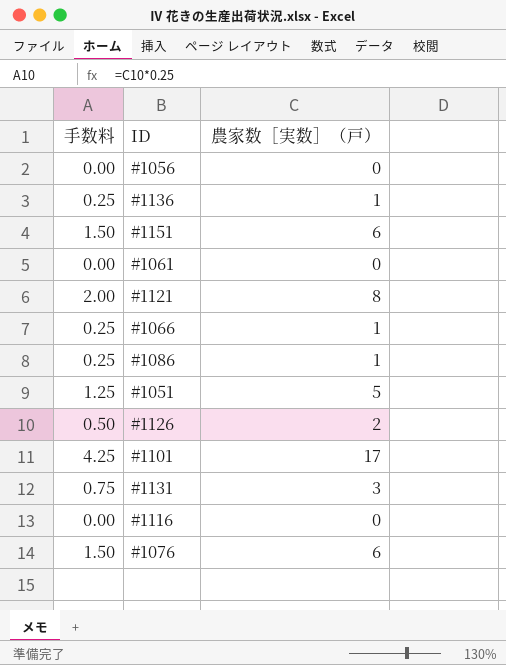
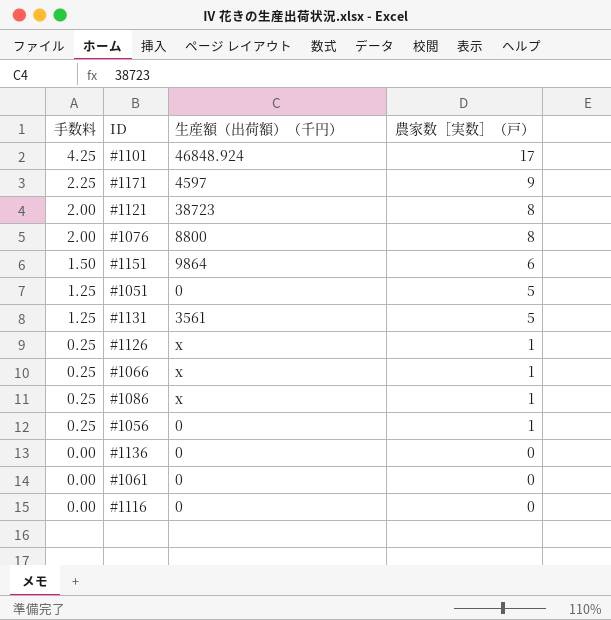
row order: none -> 手数料 descending
column 生産額（出荷額）（千円） | position: none -> 3
row #1171: none -> 2.25 | 4597 | 9
#1076 | 手数料: 1.50 -> 2.00
#1076 | 農家数［実数］（戸）: 6 -> 8
#1131 | 手数料: 0.75 -> 1.25
#1131 | 農家数［実数］（戸）: 3 -> 5
#1126 | 手数料: 0.50 -> 0.25
#1126 | 農家数［実数］（戸）: 2 -> 1
#1056 | 手数料: 0.00 -> 0.25
#1056 | 農家数［実数］（戸）: 0 -> 1
#1136 | 手数料: 0.25 -> 0.00
#1136 | 農家数［実数］（戸）: 1 -> 0

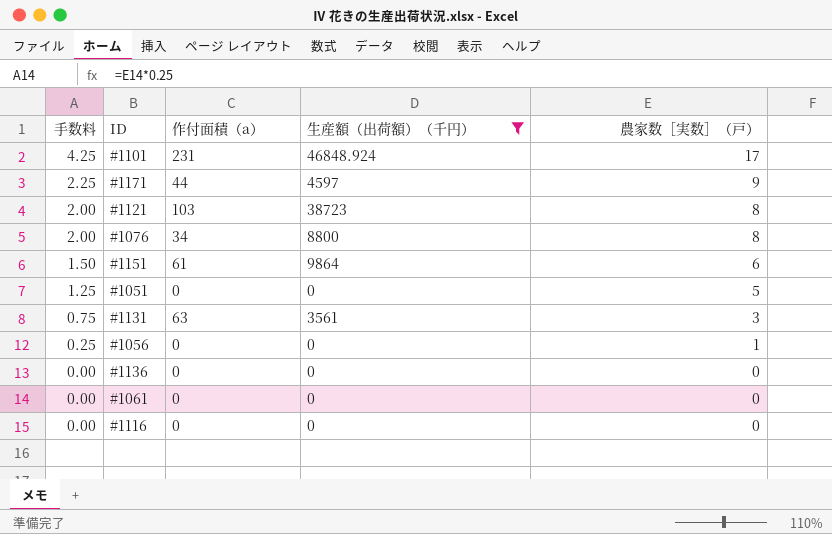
filter: none -> 生産額（出荷額）（千円） != x
column 作付面積（a） | position: none -> 3
#1131 | 手数料: 1.25 -> 0.75
#1131 | 農家数［実数］（戸）: 5 -> 3

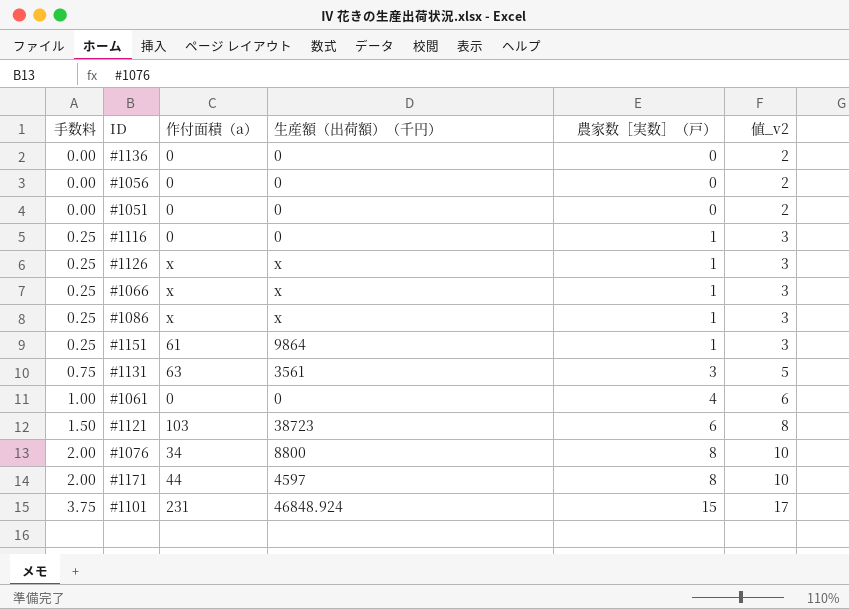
filter: 生産額（出荷額）（千円） != x -> none
row order: 手数料 descending -> 手数料 ascending
column 値_v2 | formula: none -> [農家数［実数］（戸）] + 2
#1056 | 手数料: 0.25 -> 0.00
#1056 | 農家数［実数］（戸）: 1 -> 0
#1051 | 手数料: 1.25 -> 0.00
#1051 | 農家数［実数］（戸）: 5 -> 0
#1116 | 手数料: 0.00 -> 0.25
#1116 | 農家数［実数］（戸）: 0 -> 1
#1151 | 手数料: 1.50 -> 0.25
#1151 | 農家数［実数］（戸）: 6 -> 1
#1061 | 手数料: 0.00 -> 1.00
#1061 | 農家数［実数］（戸）: 0 -> 4
#1121 | 手数料: 2.00 -> 1.50
#1121 | 農家数［実数］（戸）: 8 -> 6
#1171 | 手数料: 2.25 -> 2.00
#1171 | 農家数［実数］（戸）: 9 -> 8
#1101 | 手数料: 4.25 -> 3.75
#1101 | 農家数［実数］（戸）: 17 -> 15

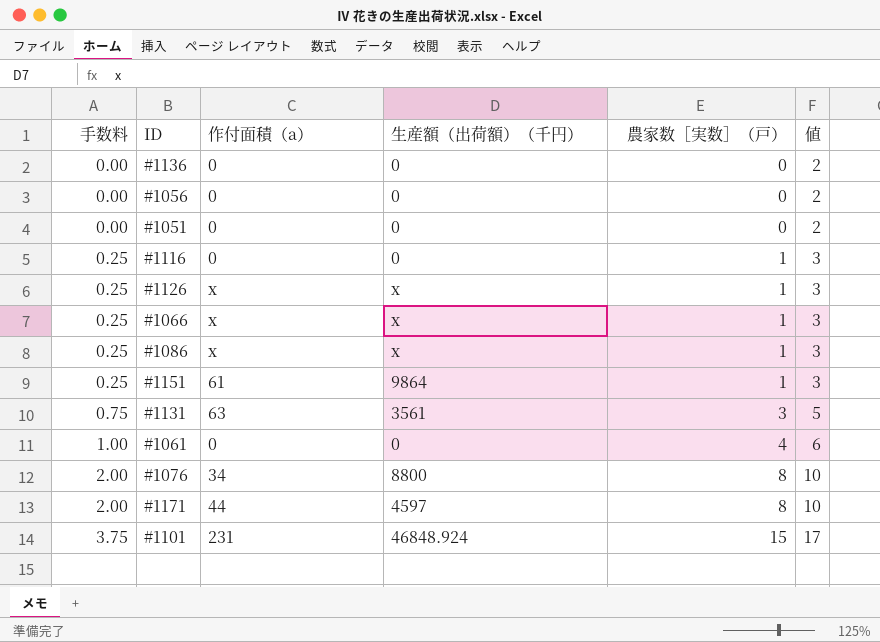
column name: 値_v2 -> 値
row #1121: 1.50 | 103 | 38723 | 6 | 8 -> none

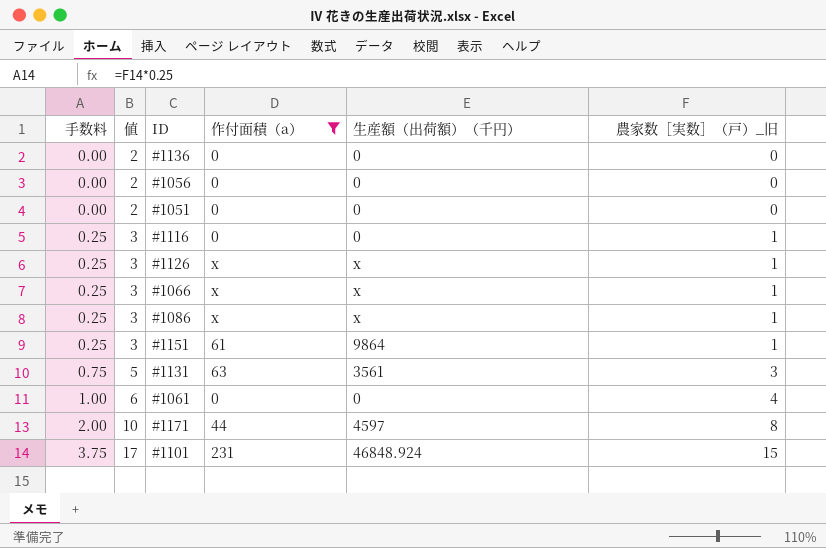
filter: none -> 作付面積（a） != 34
column 値 | position: 6 -> 2
column name: 農家数［実数］（戸） -> 農家数［実数］（戸）_旧

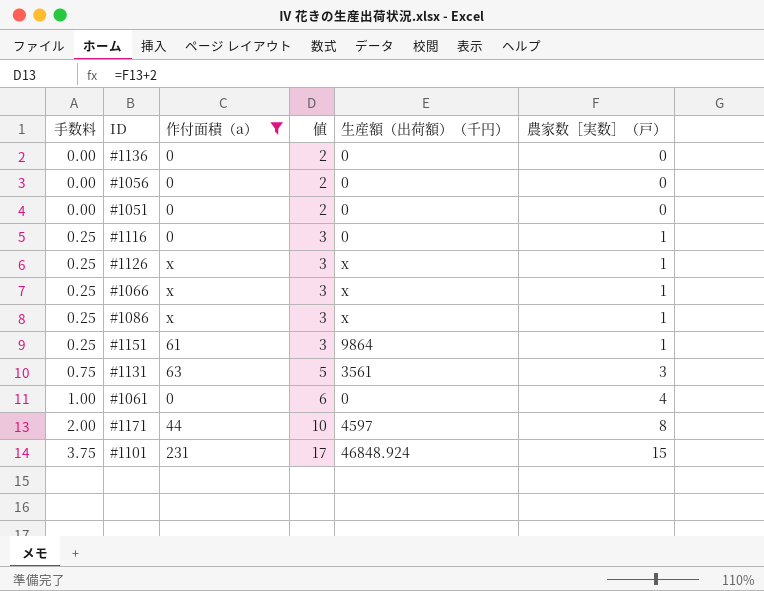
column 値 | position: 2 -> 4
column name: 農家数［実数］（戸）_旧 -> 農家数［実数］（戸）

